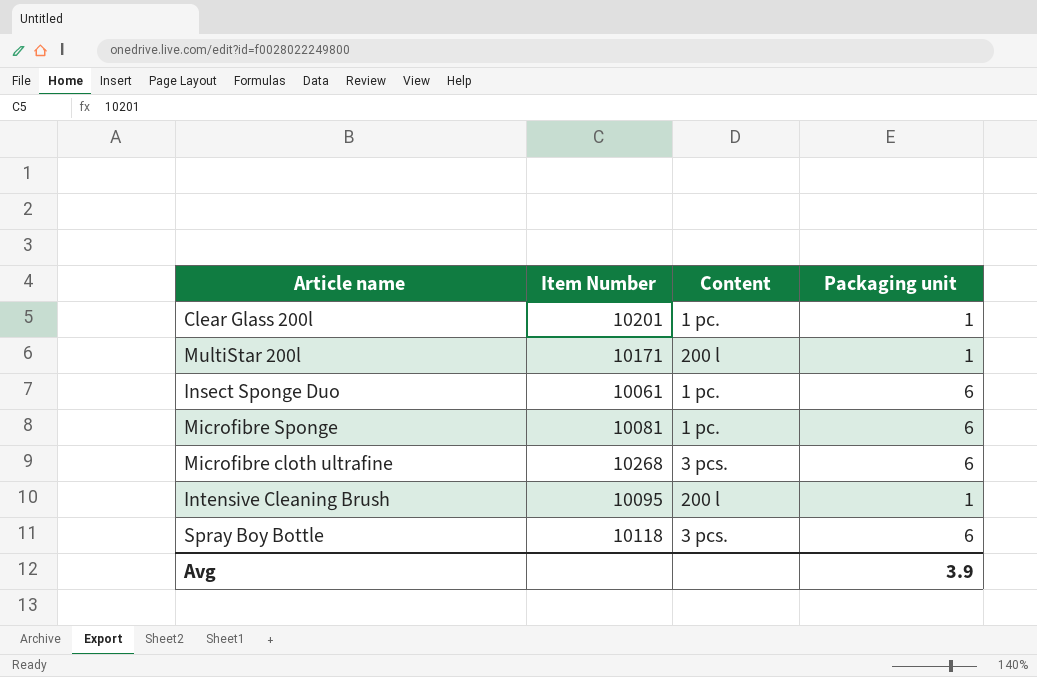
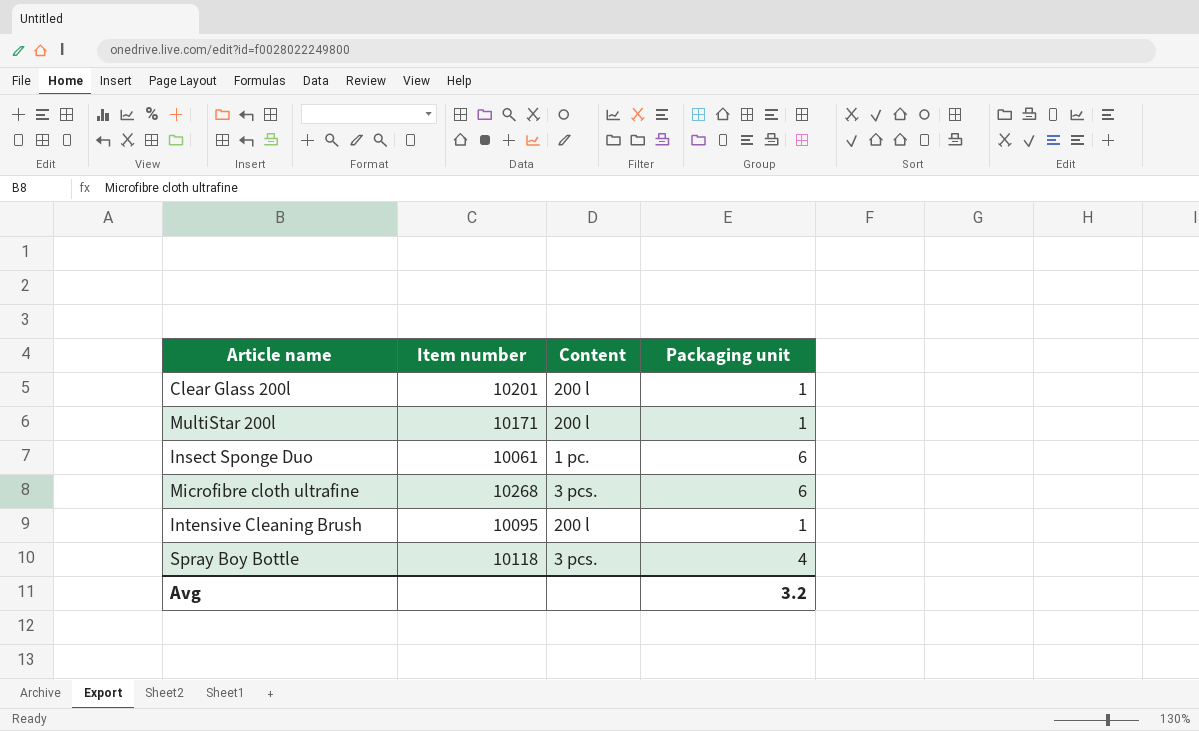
column name: Item Number -> Item number
row Microfibre Sponge: 10081 | 1 pc. | 6 -> none
Clear Glass 200l | Content: 1 pc. -> 200 l
Spray Boy Bottle | Packaging unit: 6 -> 4
Avg | Packaging unit: 3.9 -> 3.2

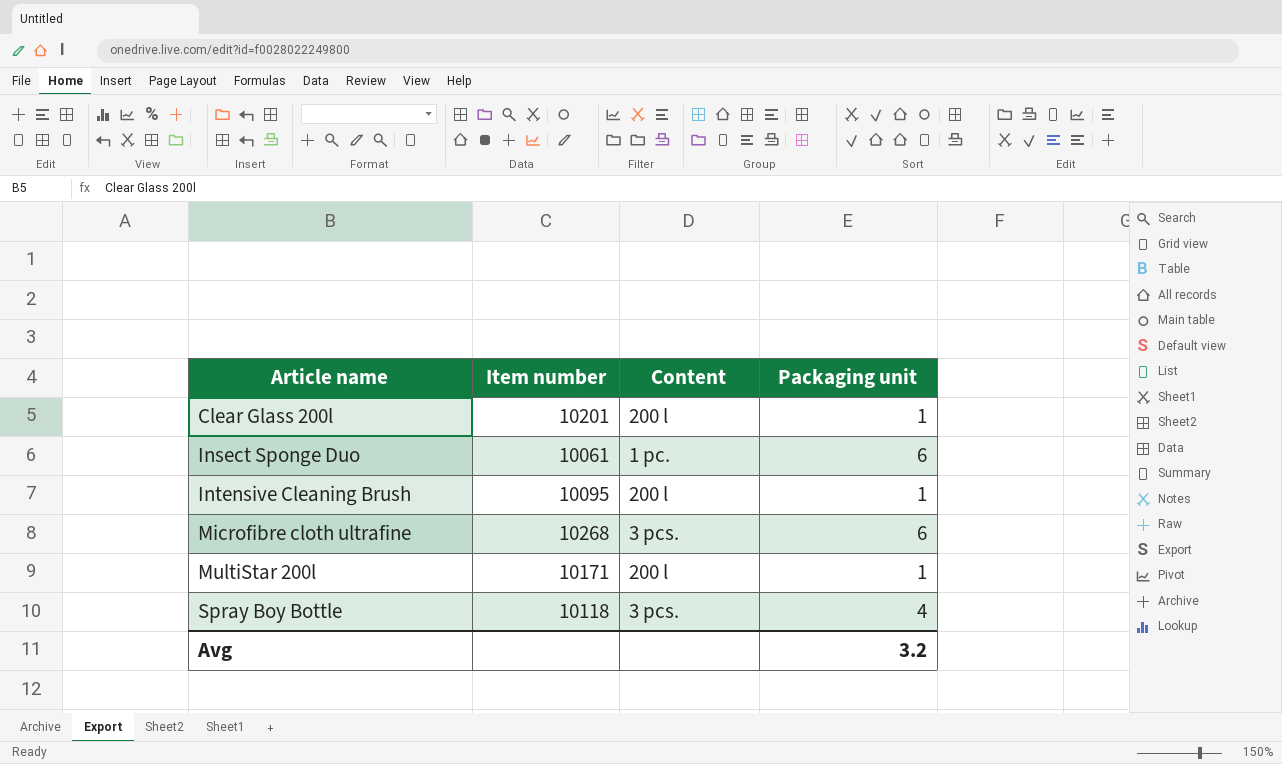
row order: none -> Article name ascending

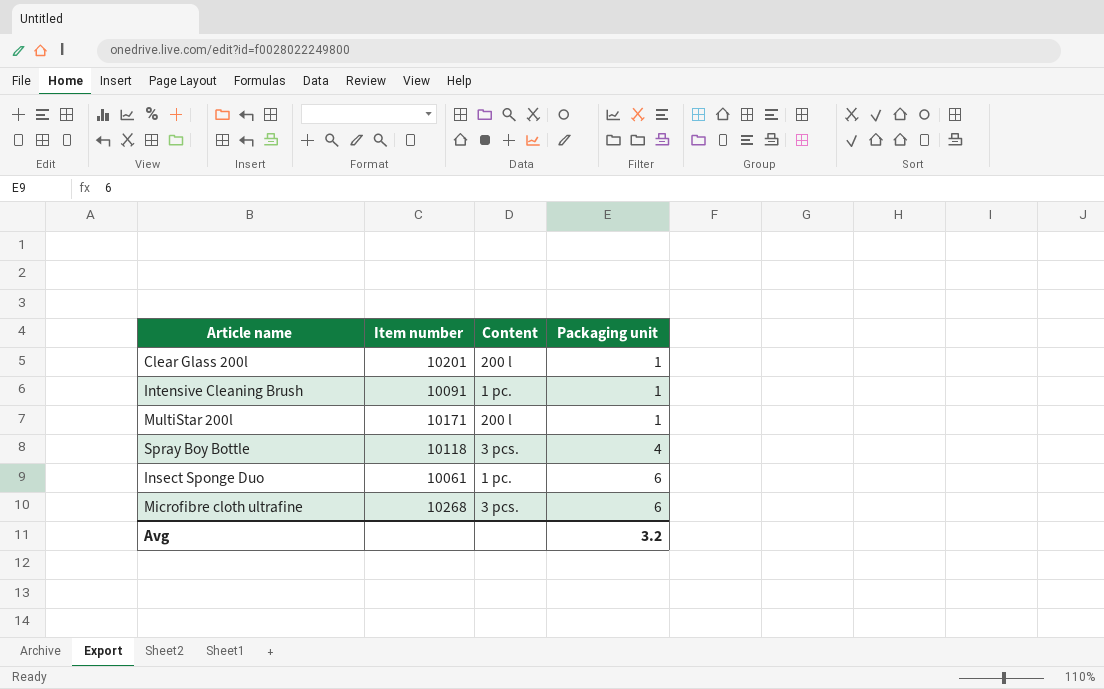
row order: Article name ascending -> Packaging unit ascending
Intensive Cleaning Brush | Item number: 10095 -> 10091
Intensive Cleaning Brush | Content: 200 l -> 1 pc.

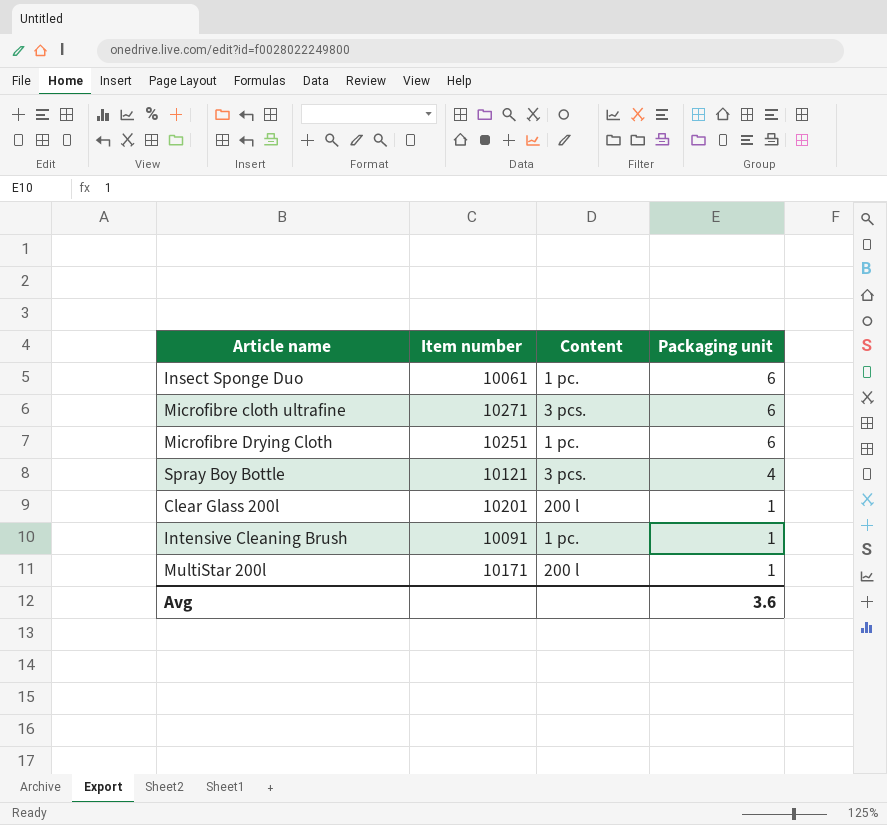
row order: Packaging unit ascending -> Packaging unit descending
Microfibre cloth ultrafine | Item number: 10268 -> 10271
row Microfibre Drying Cloth: none -> 10251 | 1 pc. | 6
Spray Boy Bottle | Item number: 10118 -> 10121
Avg | Packaging unit: 3.2 -> 3.6

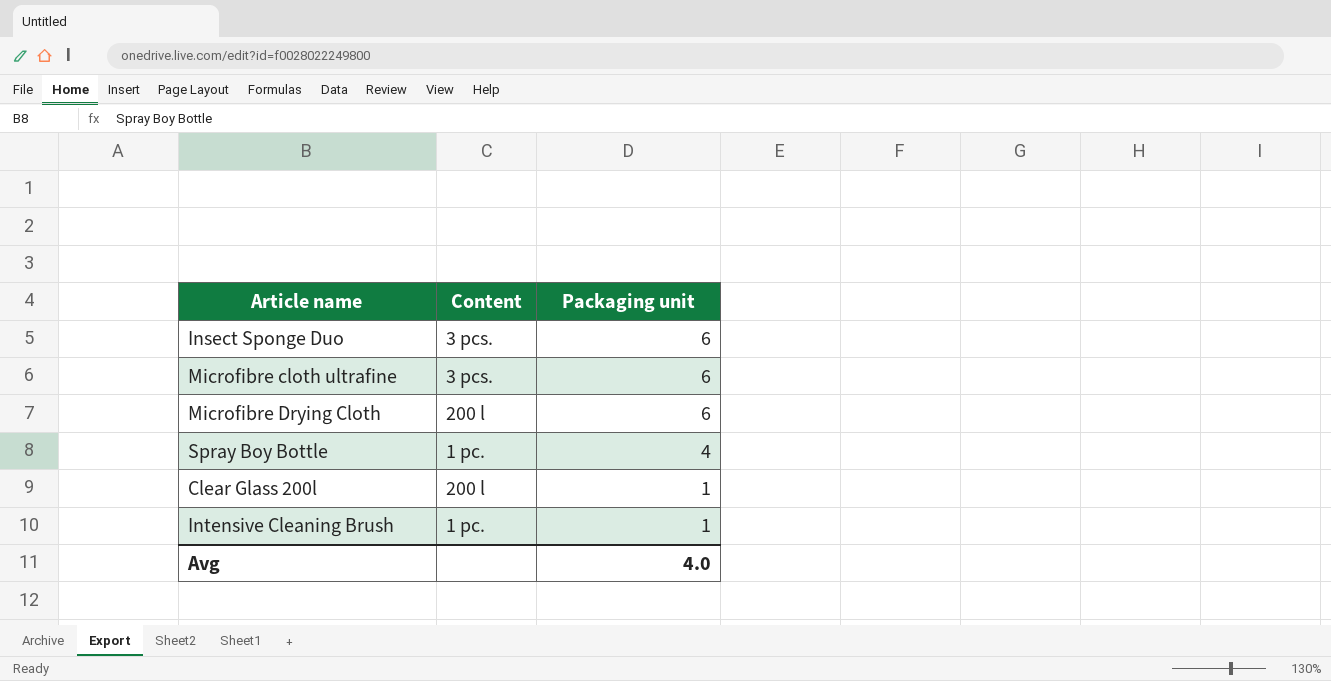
column Item number | position: 2 -> none
row MultiStar 200l: 10171 | 200 l | 1 -> none
Insect Sponge Duo | Content: 1 pc. -> 3 pcs.
Microfibre Drying Cloth | Content: 1 pc. -> 200 l
Spray Boy Bottle | Content: 3 pcs. -> 1 pc.
Avg | Packaging unit: 3.6 -> 4.0

